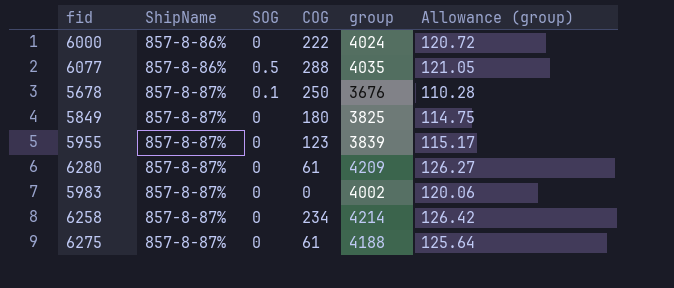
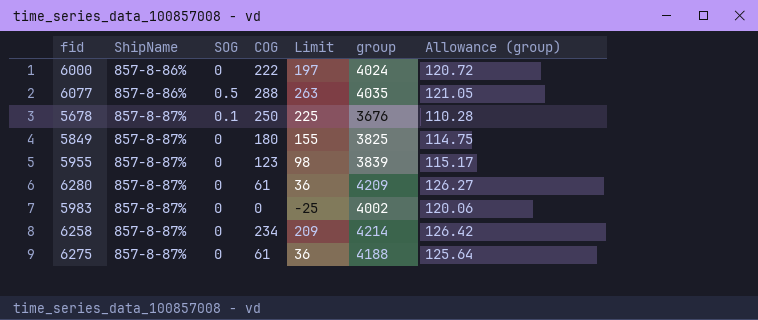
column Limit | formula: none -> [COG] - 25

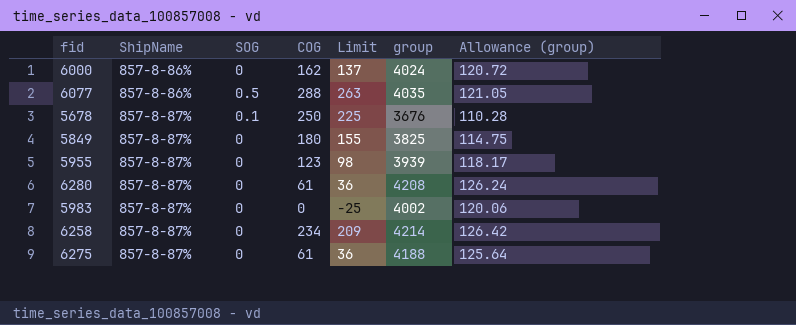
6000 | COG: 222 -> 162
6000 | Limit: 197 -> 137
5955 | group: 3839 -> 3939
5955 | Allowance (group): 115.17 -> 118.17
6280 | group: 4209 -> 4208
6280 | Allowance (group): 126.27 -> 126.24

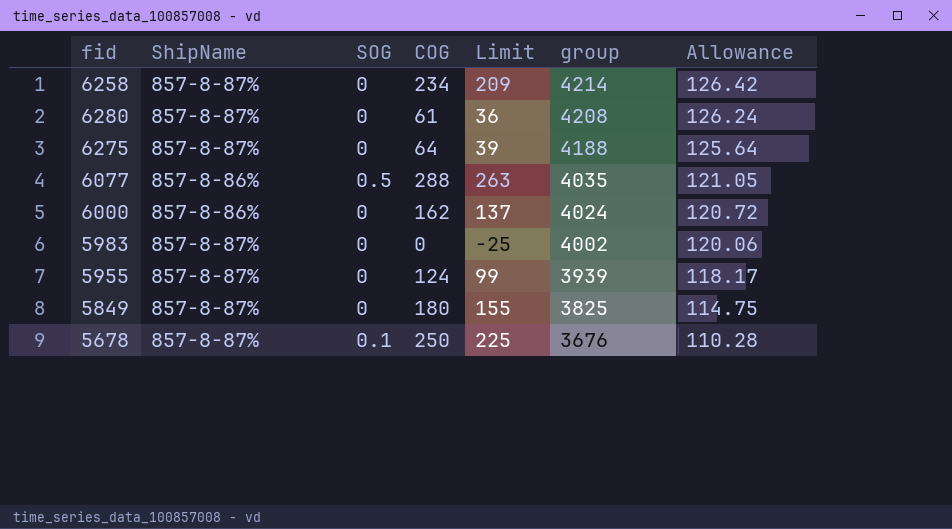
row order: ShipName ascending -> group descending
column name: Allowance (group) -> Allowance
6275 | COG: 61 -> 64
6275 | Limit: 36 -> 39
5955 | COG: 123 -> 124
5955 | Limit: 98 -> 99

